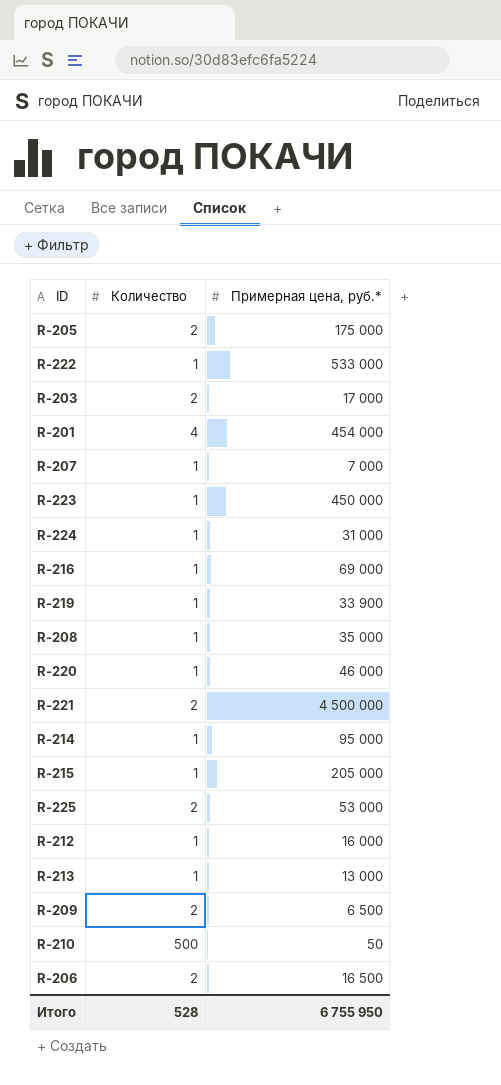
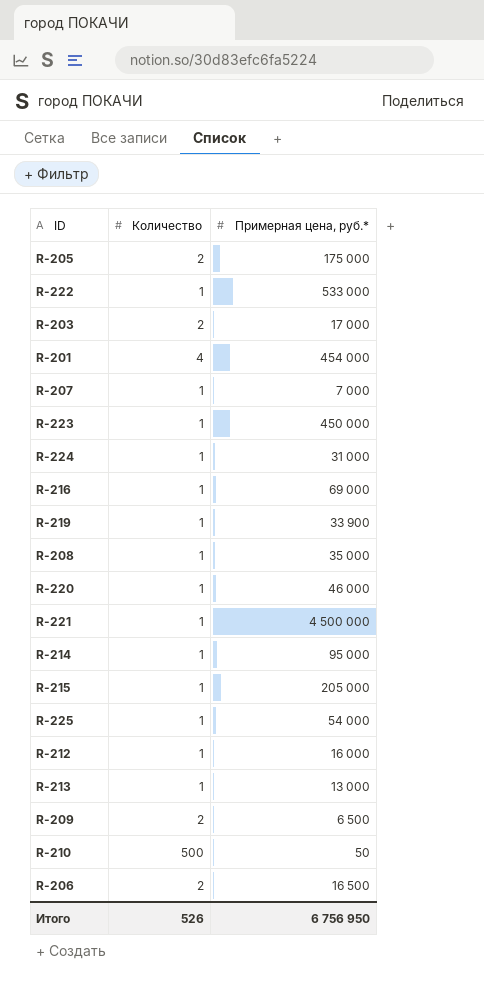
R-221 | Количество: 2 -> 1
R-225 | Количество: 2 -> 1
R-225 | Примерная цена, руб.*: 53 000 -> 54 000
Итого | Количество: 528 -> 526
Итого | Примерная цена, руб.*: 6 755 950 -> 6 756 950

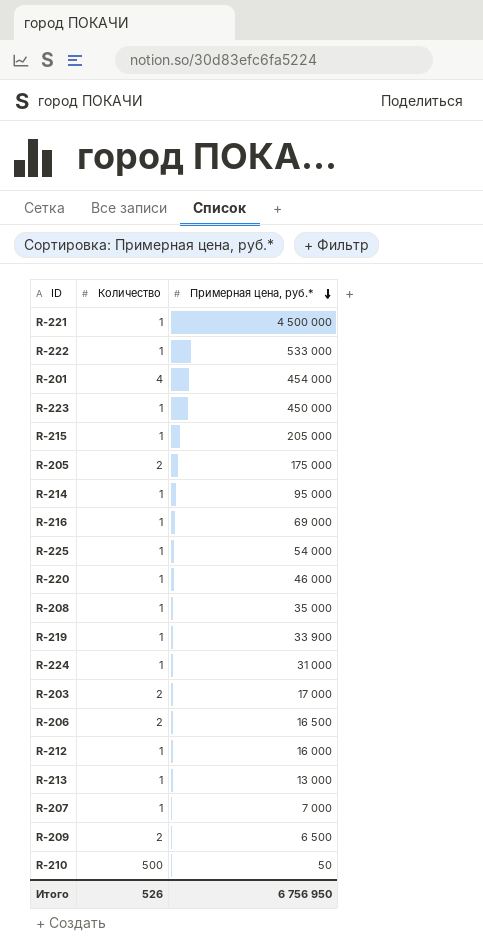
row order: none -> Примерная цена, руб.* descending

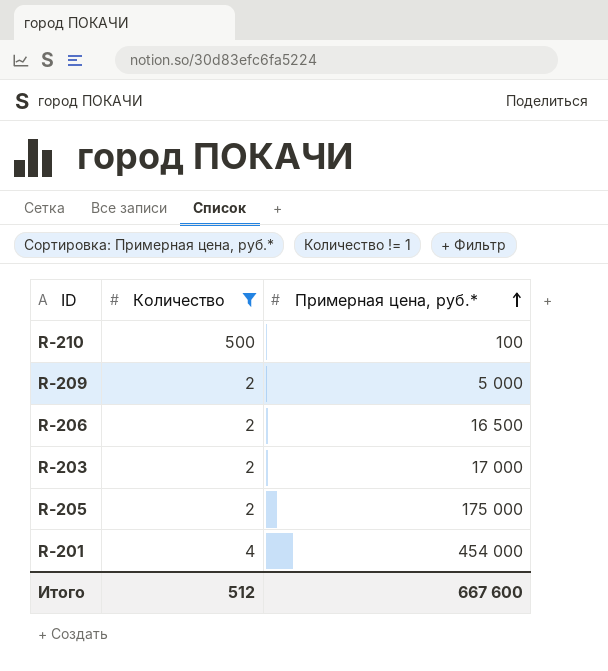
filter: none -> Количество != 1
row order: Примерная цена, руб.* descending -> Примерная цена, руб.* ascending
R-210 | Примерная цена, руб.*: 50 -> 100
R-209 | Примерная цена, руб.*: 6 500 -> 5 000
Итого | Количество: 526 -> 512
Итого | Примерная цена, руб.*: 6 756 950 -> 667 600

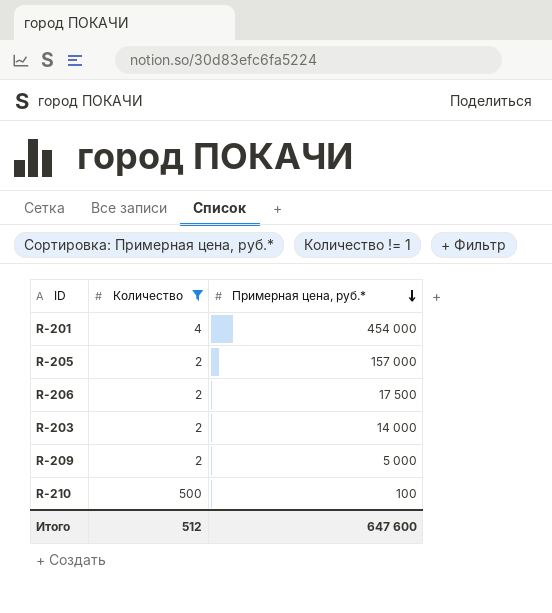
row order: Примерная цена, руб.* ascending -> Примерная цена, руб.* descending
R-205 | Примерная цена, руб.*: 175 000 -> 157 000
R-206 | Примерная цена, руб.*: 16 500 -> 17 500
R-203 | Примерная цена, руб.*: 17 000 -> 14 000
Итого | Примерная цена, руб.*: 667 600 -> 647 600

